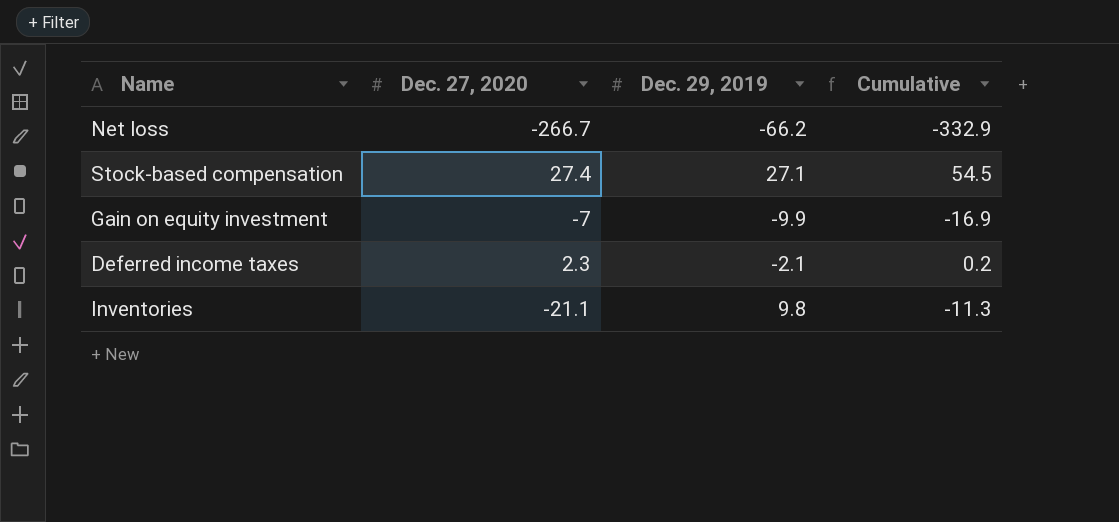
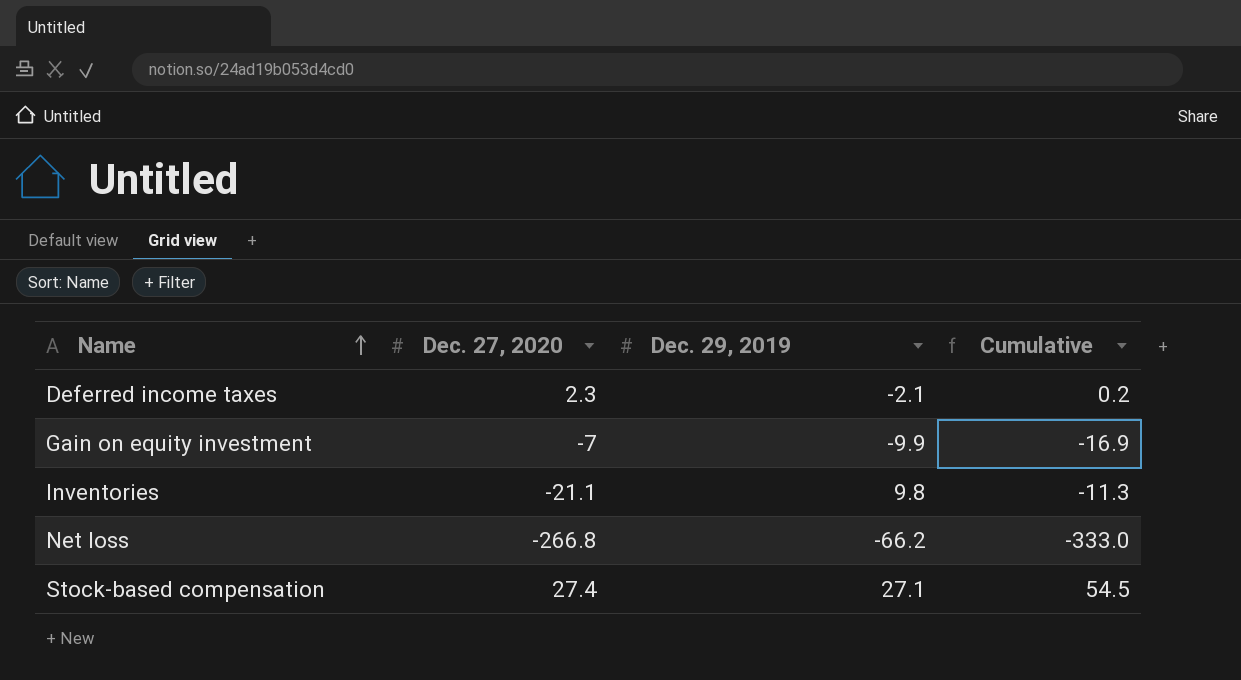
row order: none -> Name ascending
Net loss | Dec. 27, 2020: -266.7 -> -266.8
Net loss | Cumulative: -332.9 -> -333.0

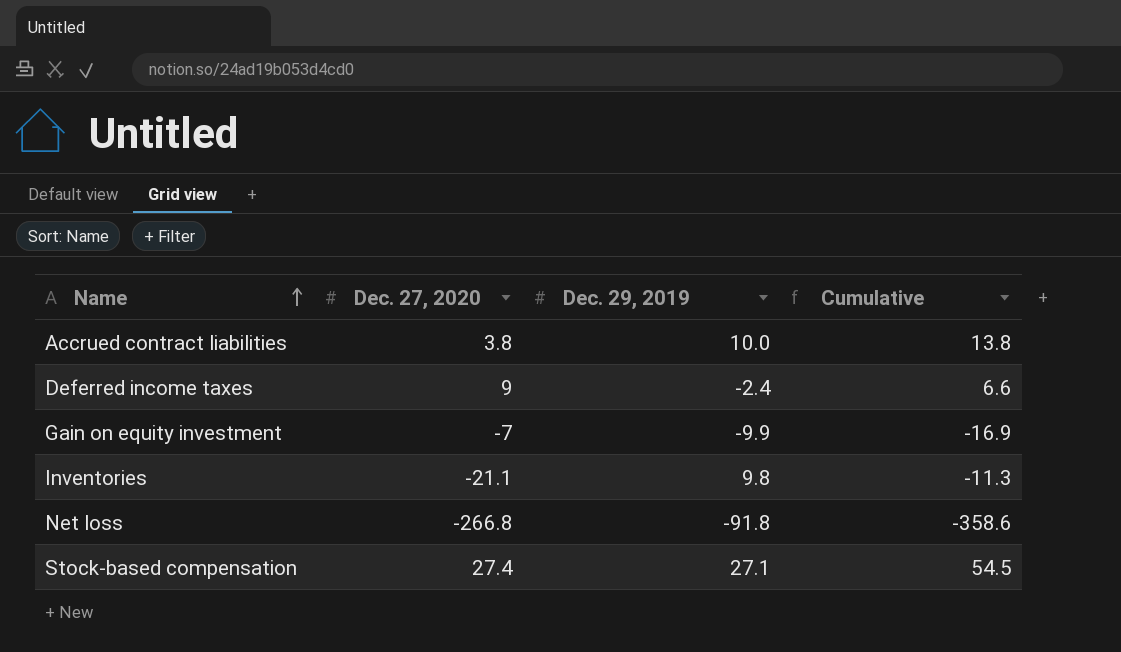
row Accrued contract liabilities: none -> 3.8 | 10.0 | 13.8
Deferred income taxes | Dec. 27, 2020: 2.3 -> 9
Deferred income taxes | Dec. 29, 2019: -2.1 -> -2.4
Deferred income taxes | Cumulative: 0.2 -> 6.6
Net loss | Dec. 29, 2019: -66.2 -> -91.8
Net loss | Cumulative: -333.0 -> -358.6

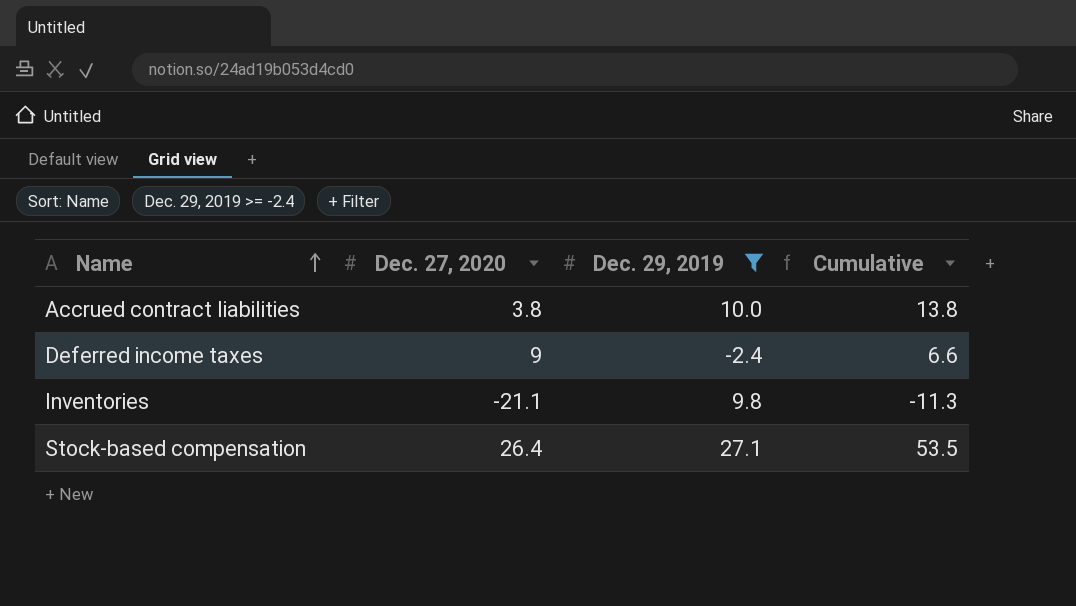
filter: none -> Dec. 29, 2019 >= -2.4
Stock-based compensation | Dec. 27, 2020: 27.4 -> 26.4
Stock-based compensation | Cumulative: 54.5 -> 53.5

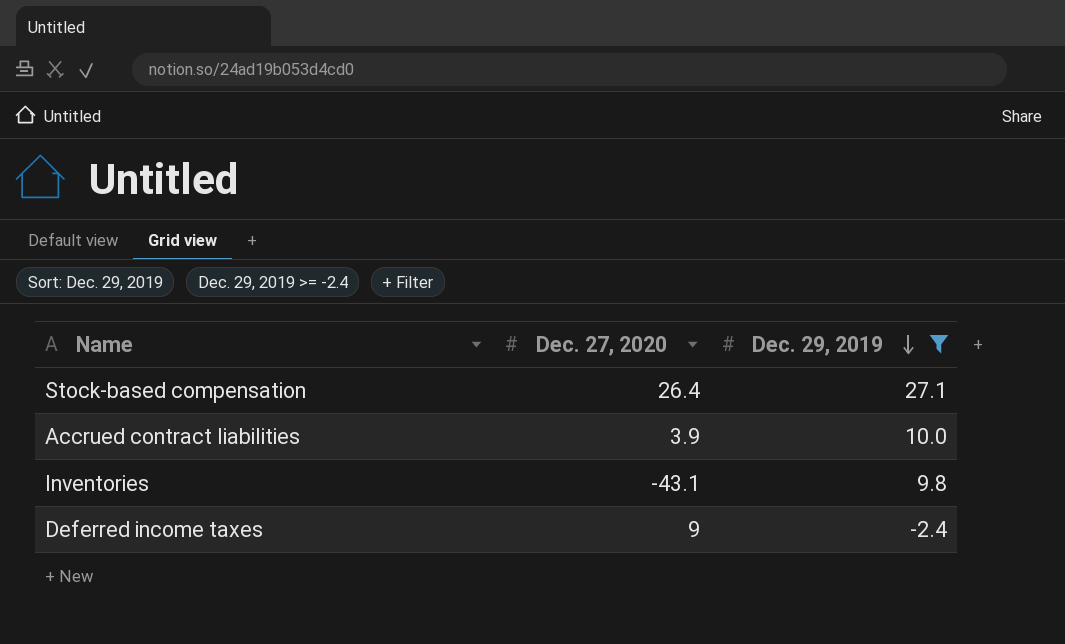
row order: Name ascending -> Dec. 29, 2019 descending
column Cumulative | formula: [Dec. 27, 2020] + [Dec. 29, 2019] -> none
Accrued contract liabilities | Dec. 27, 2020: 3.8 -> 3.9
Inventories | Dec. 27, 2020: -21.1 -> -43.1

